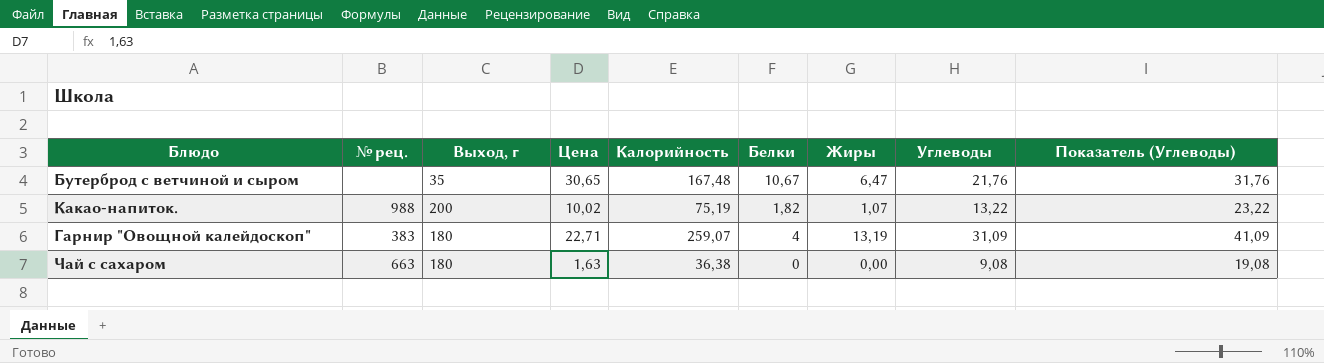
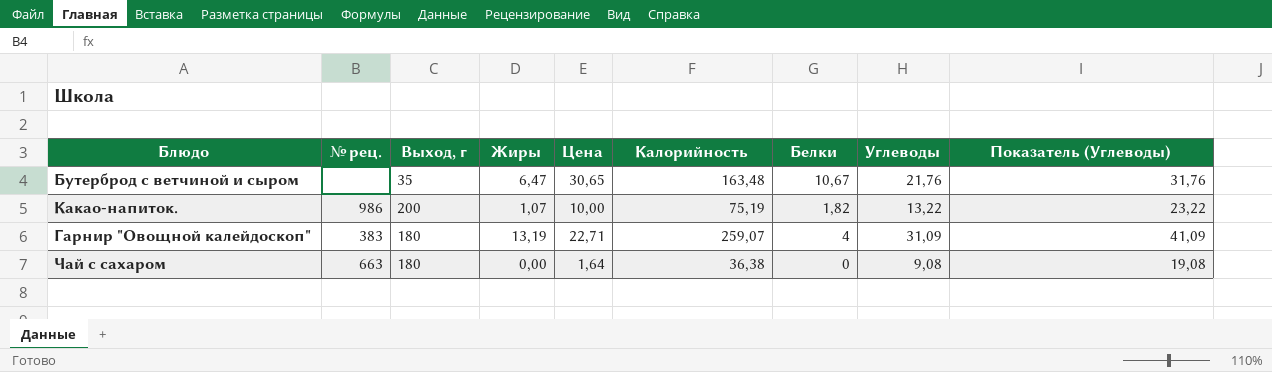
column Жиры | position: 7 -> 4
Бутерброд с ветчиной и сыром | Калорийность: 167,48 -> 163,48
Какао-напиток. | № рец.: 988 -> 986
Какао-напиток. | Цена: 10,02 -> 10,00
Чай с сахаром | Цена: 1,63 -> 1,64

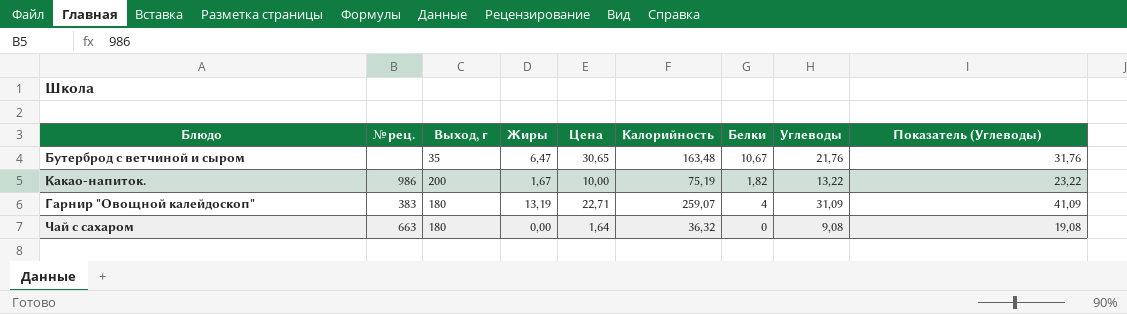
Какао-напиток. | Жиры: 1,07 -> 1,67
Чай с сахаром | Калорийность: 36,38 -> 36,32

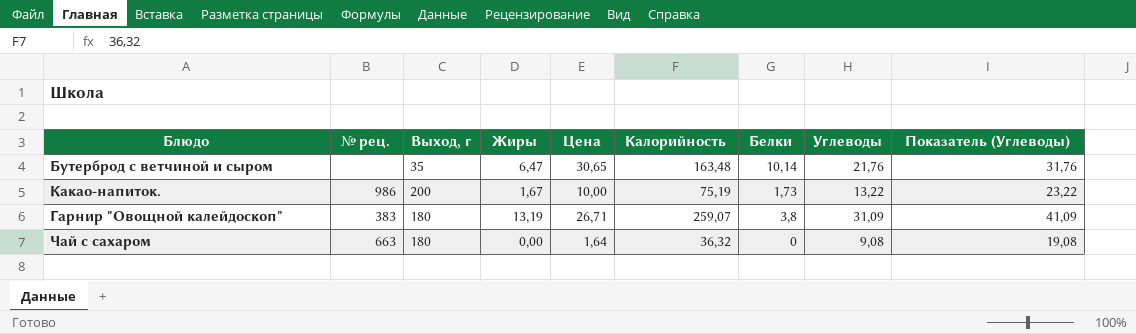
Бутерброд с ветчиной и сыром | Белки: 10,67 -> 10,14
Какао-напиток. | Белки: 1,82 -> 1,73
Гарнир "Овощной калейдоскоп" | Цена: 22,71 -> 26,71
Гарнир "Овощной калейдоскоп" | Белки: 4 -> 3,8

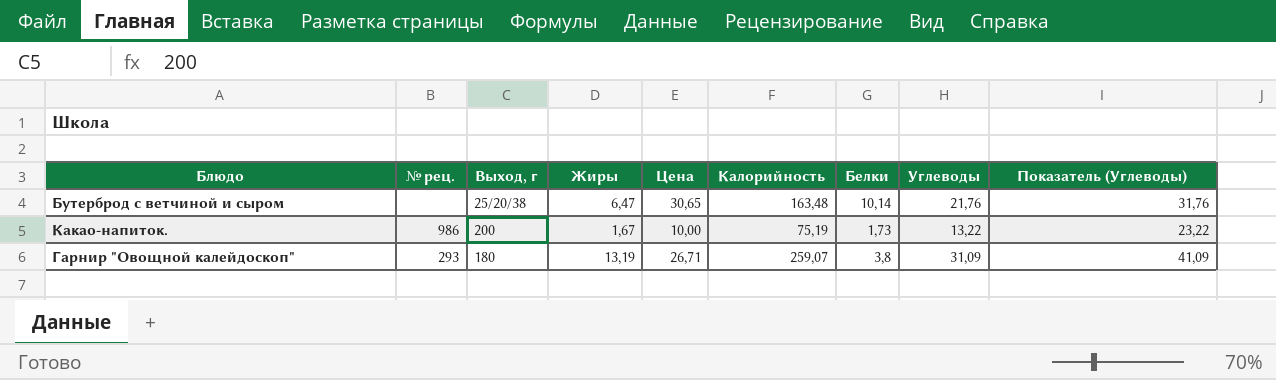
row Чай с сахаром: 663 | 180 | 0,00 | 1,64 | 36,32 | 0 | 9,08 | 19,08 -> none
Бутерброд с ветчиной и сыром | Выход, г: 35 -> 25/20/38
Гарнир "Овощной калейдоскоп" | № рец.: 383 -> 293

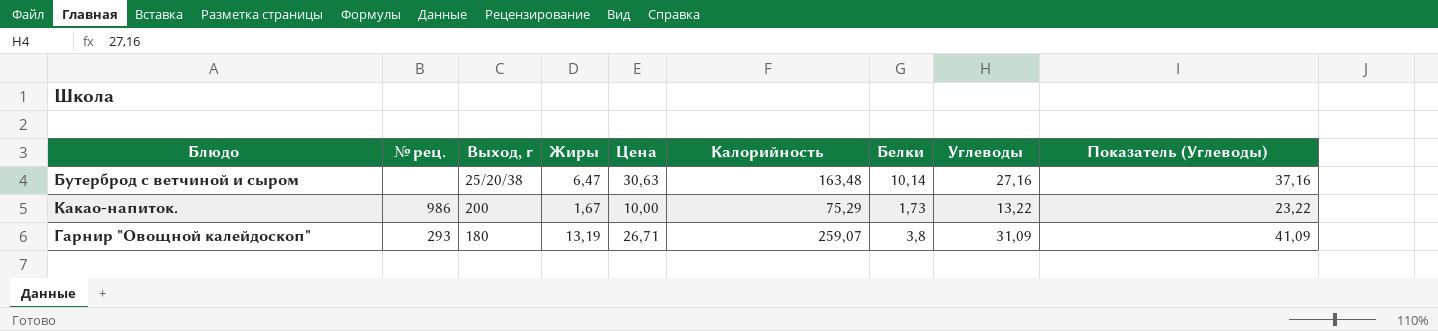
Бутерброд с ветчиной и сыром | Цена: 30,65 -> 30,63
Бутерброд с ветчиной и сыром | Углеводы: 21,76 -> 27,16
Бутерброд с ветчиной и сыром | Показатель (Углеводы): 31,76 -> 37,16
Какао-напиток. | Калорийность: 75,19 -> 75,29

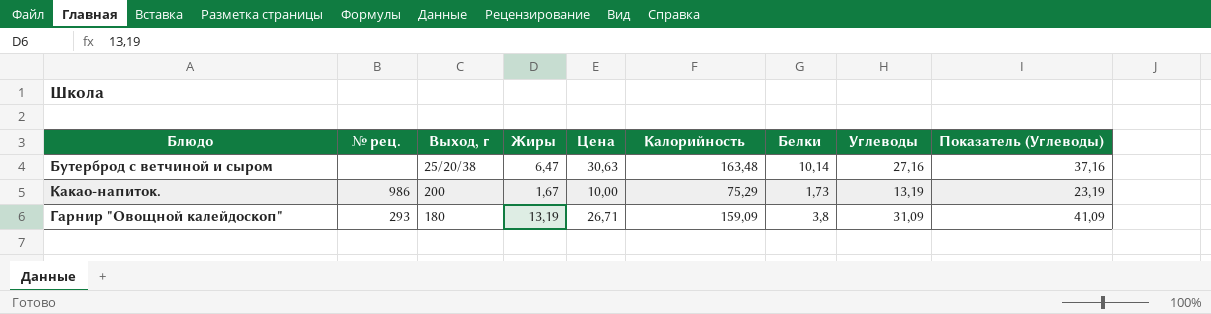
Какао-напиток. | Углеводы: 13,22 -> 13,19
Какао-напиток. | Показатель (Углеводы): 23,22 -> 23,19
Гарнир "Овощной калейдоскоп" | Калорийность: 259,07 -> 159,09

